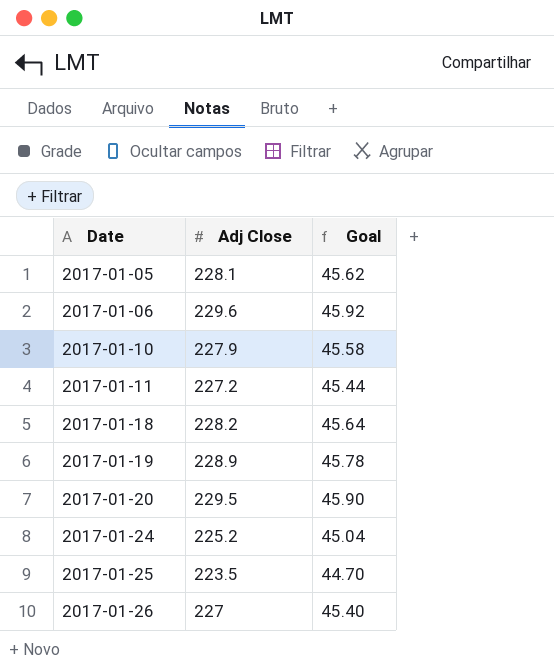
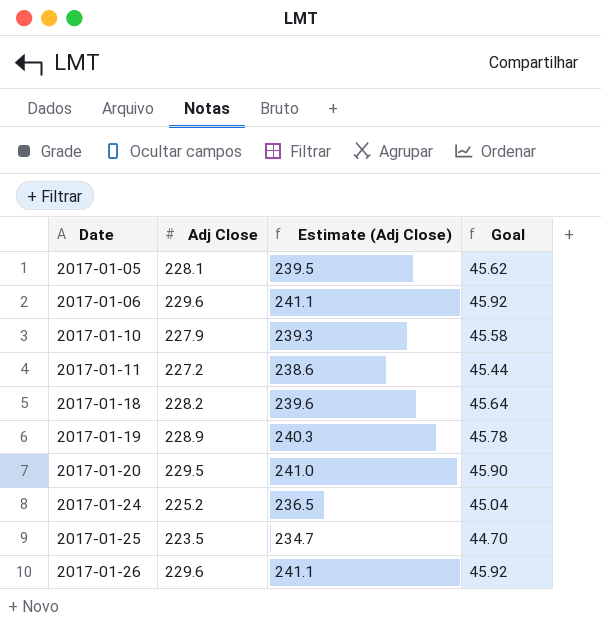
column Estimate (Adj Close) | formula: none -> [Adj Close] * 1.05
2017-01-26 | Adj Close: 227 -> 229.6
2017-01-26 | Goal: 45.40 -> 45.92

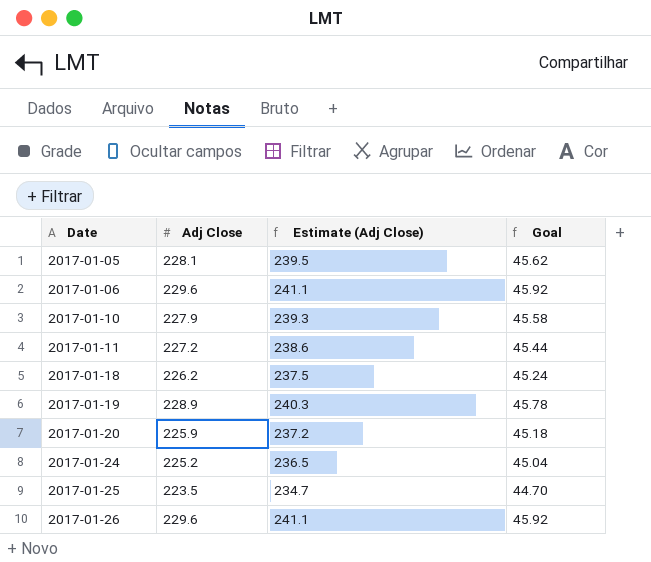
2017-01-18 | Adj Close: 228.2 -> 226.2
2017-01-18 | Estimate (Adj Close): 239.6 -> 237.5
2017-01-18 | Goal: 45.64 -> 45.24
2017-01-20 | Adj Close: 229.5 -> 225.9
2017-01-20 | Estimate (Adj Close): 241.0 -> 237.2
2017-01-20 | Goal: 45.90 -> 45.18

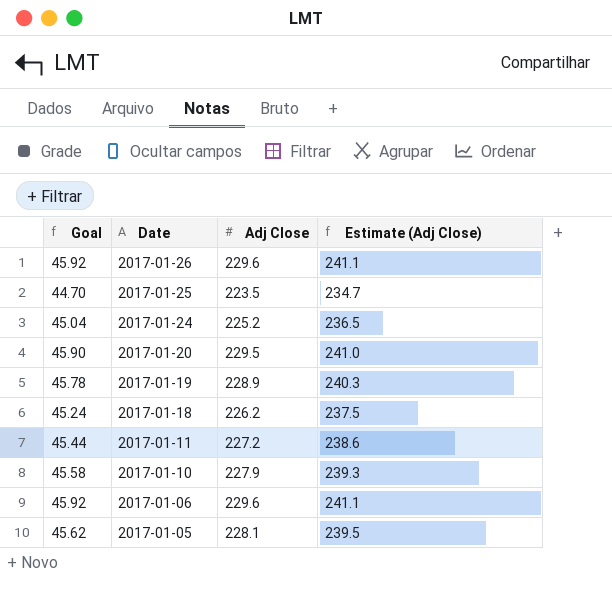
row order: Date ascending -> Date descending
column Goal | position: 4 -> 1
2017-01-20 | Goal: 45.18 -> 45.90
2017-01-20 | Adj Close: 225.9 -> 229.5
2017-01-20 | Estimate (Adj Close): 237.2 -> 241.0

